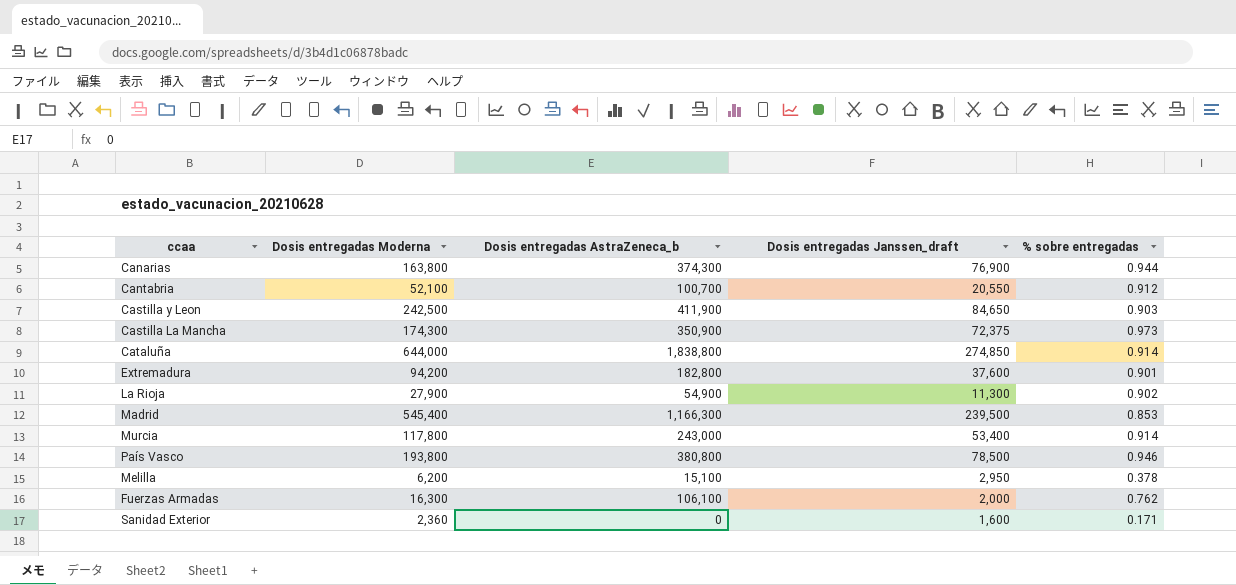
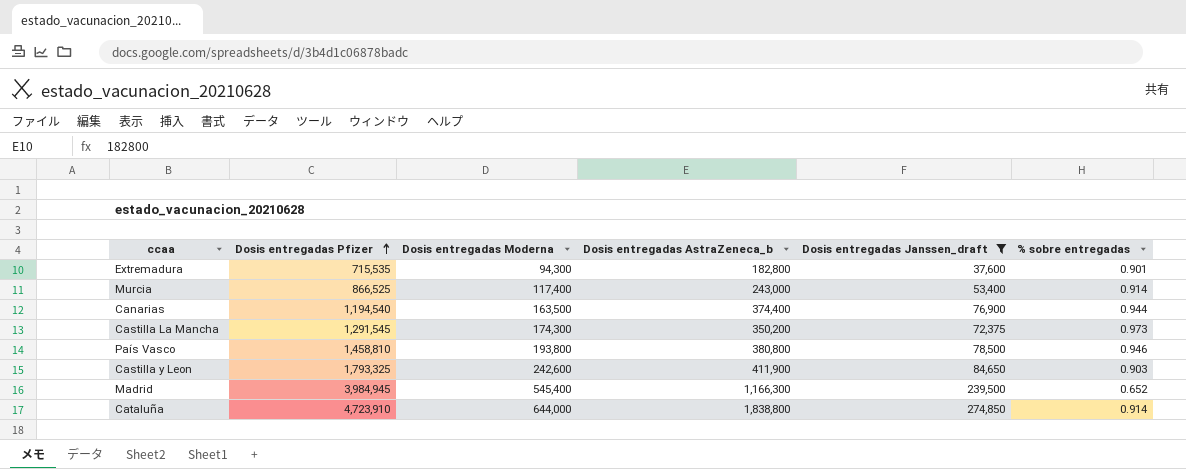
filter: none -> Dosis entregadas Janssen_draft >= 37,600
row order: none -> Dosis entregadas Pfizer ascending
column Dosis entregadas Pfizer | position: none -> 2
Extremadura | Dosis entregadas Moderna: 94,200 -> 94,300
Murcia | Dosis entregadas Moderna: 117,800 -> 117,400
Canarias | Dosis entregadas Moderna: 163,800 -> 163,500
Canarias | Dosis entregadas AstraZeneca_b: 374,300 -> 374,400
Castilla La Mancha | Dosis entregadas AstraZeneca_b: 350,900 -> 350,200
Castilla y Leon | Dosis entregadas Moderna: 242,500 -> 242,600
Madrid | % sobre entregadas: 0.853 -> 0.652

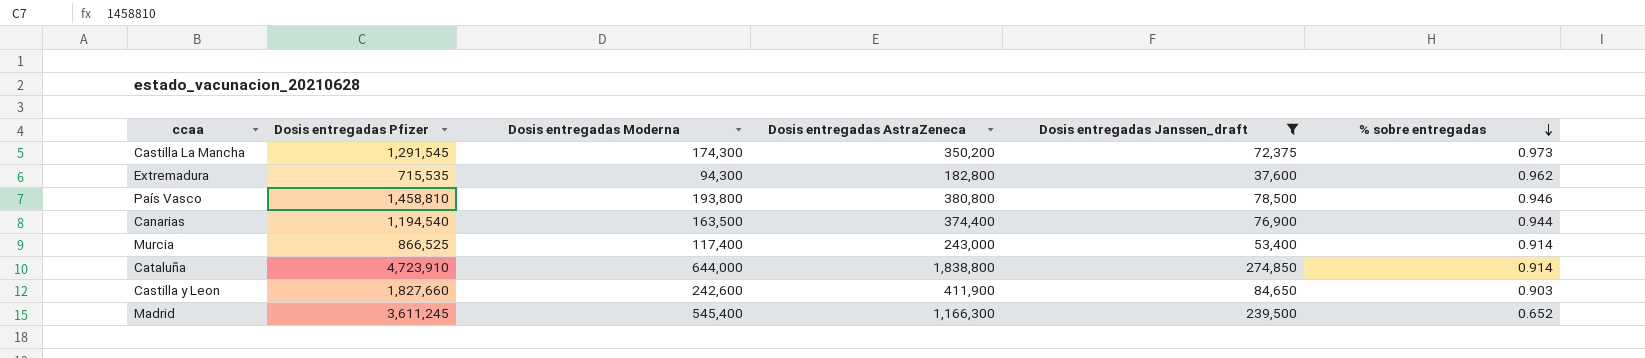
row order: Dosis entregadas Pfizer ascending -> % sobre entregadas descending
column name: Dosis entregadas AstraZeneca_b -> Dosis entregadas AstraZeneca
Extremadura | % sobre entregadas: 0.901 -> 0.962
Castilla y Leon | Dosis entregadas Pfizer: 1,793,325 -> 1,827,660
Madrid | Dosis entregadas Pfizer: 3,984,945 -> 3,611,245

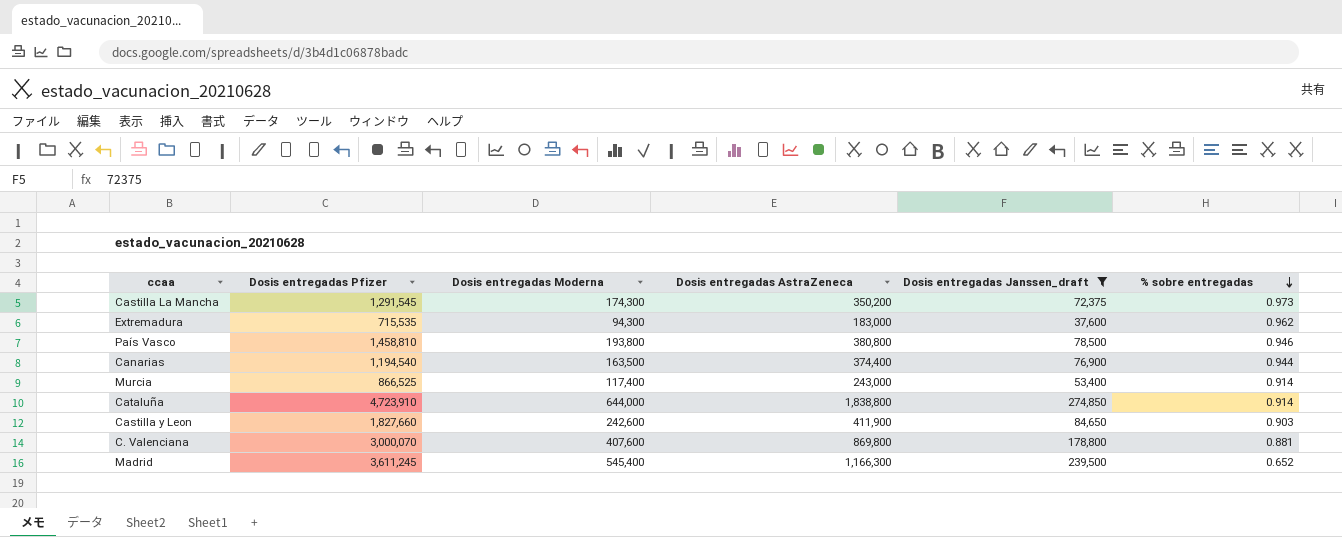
Extremadura | Dosis entregadas AstraZeneca: 182,800 -> 183,000
row C. Valenciana: none -> 3,000,070 | 407,600 | 869,800 | 178,800 | 0.881

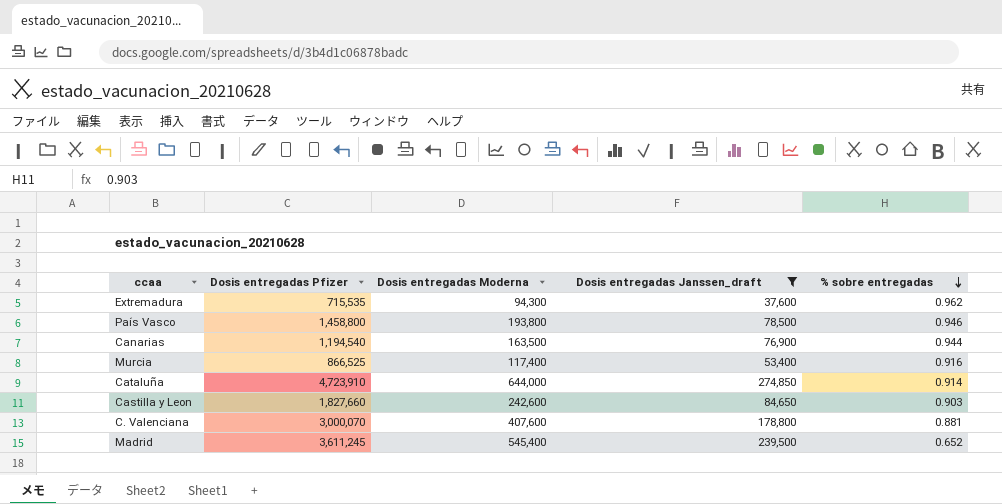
column Dosis entregadas AstraZeneca | position: 4 -> none
row Castilla La Mancha: 1,291,545 | 174,300 | 350,200 | 72,375 | 0.973 -> none
País Vasco | Dosis entregadas Pfizer: 1,458,810 -> 1,458,800
Murcia | % sobre entregadas: 0.914 -> 0.916

